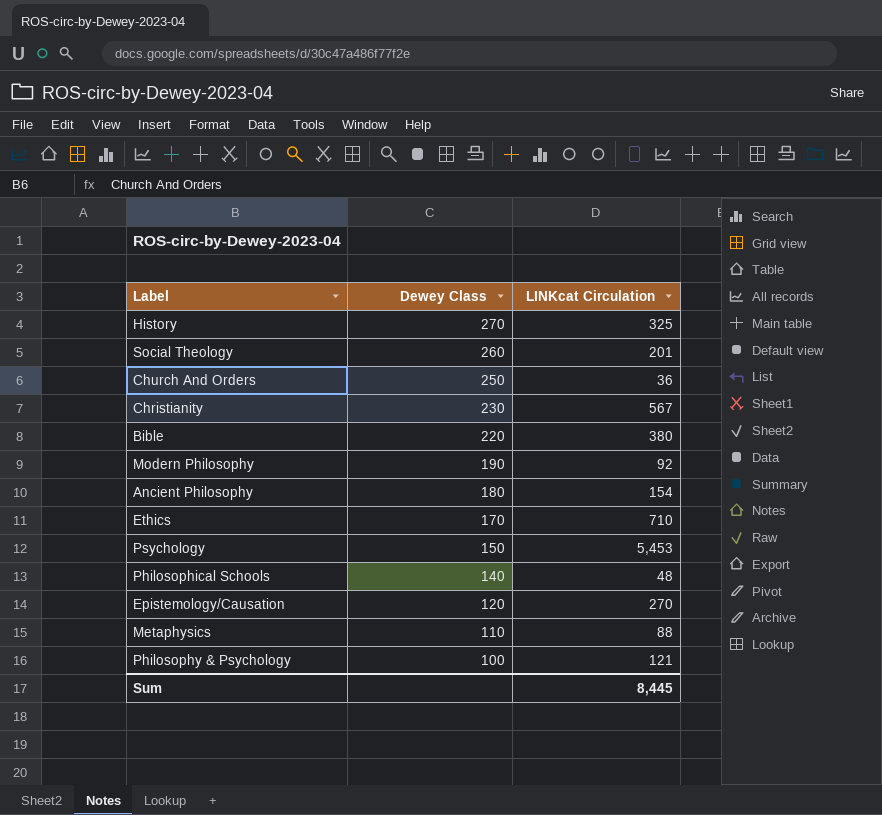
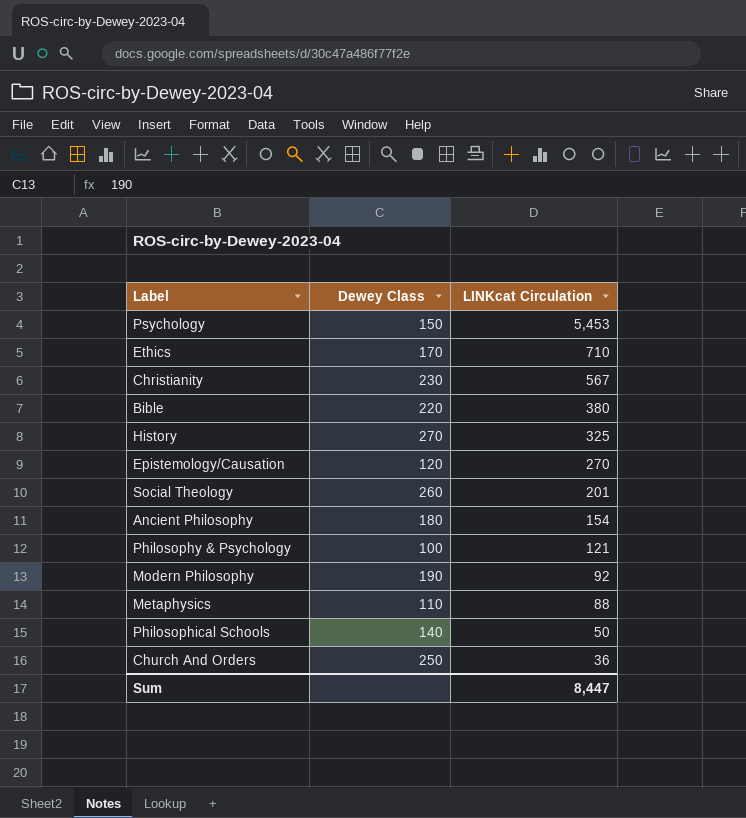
row order: Dewey Class descending -> LINKcat Circulation descending
Philosophical Schools | LINKcat Circulation: 48 -> 50
Sum | LINKcat Circulation: 8,445 -> 8,447

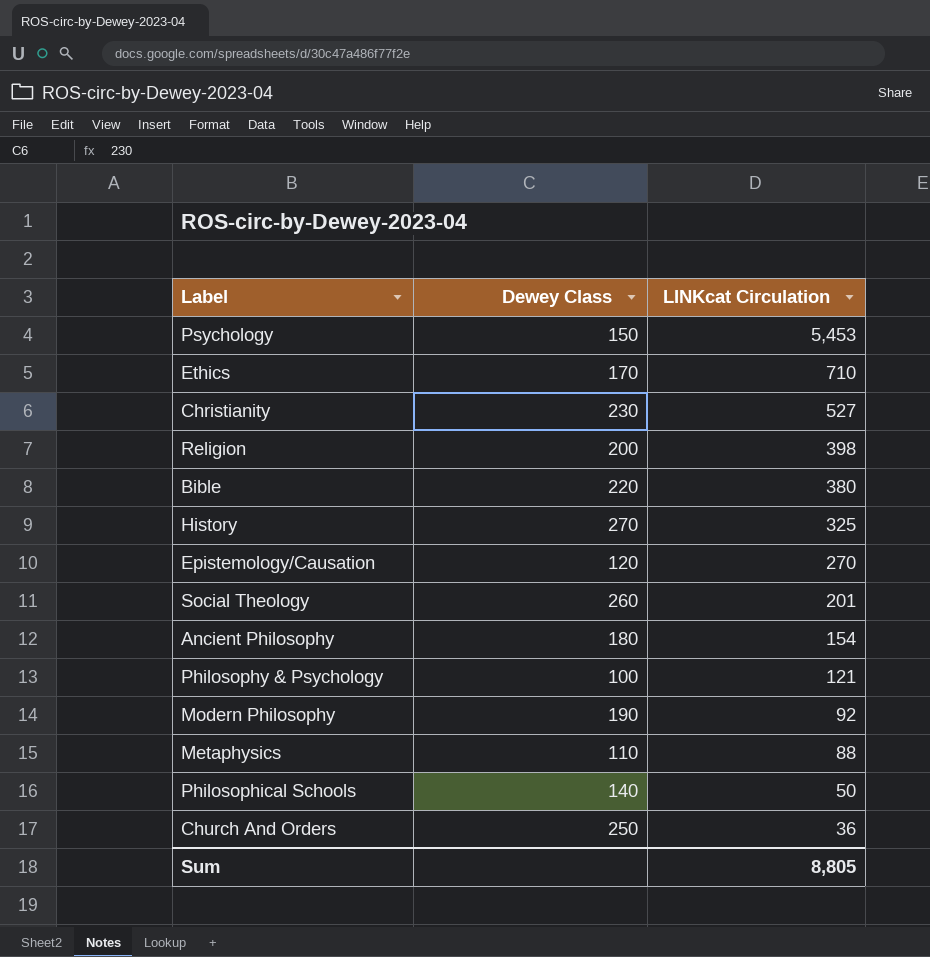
Christianity | LINKcat Circulation: 567 -> 527
row Religion: none -> 200 | 398
Sum | LINKcat Circulation: 8,447 -> 8,805

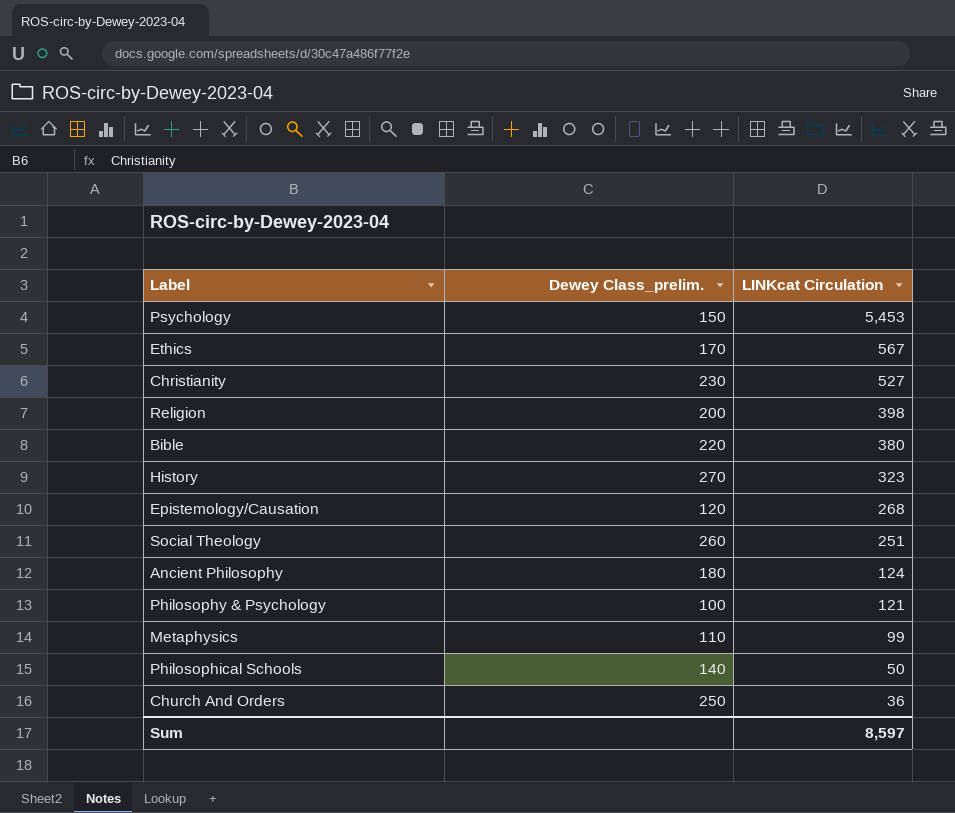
column name: Dewey Class -> Dewey Class_prelim.
row Modern Philosophy: 190 | 92 -> none
Ethics | LINKcat Circulation: 710 -> 567
History | LINKcat Circulation: 325 -> 323
Epistemology/Causation | LINKcat Circulation: 270 -> 268
Social Theology | LINKcat Circulation: 201 -> 251
Ancient Philosophy | LINKcat Circulation: 154 -> 124
Metaphysics | LINKcat Circulation: 88 -> 99
Sum | LINKcat Circulation: 8,805 -> 8,597

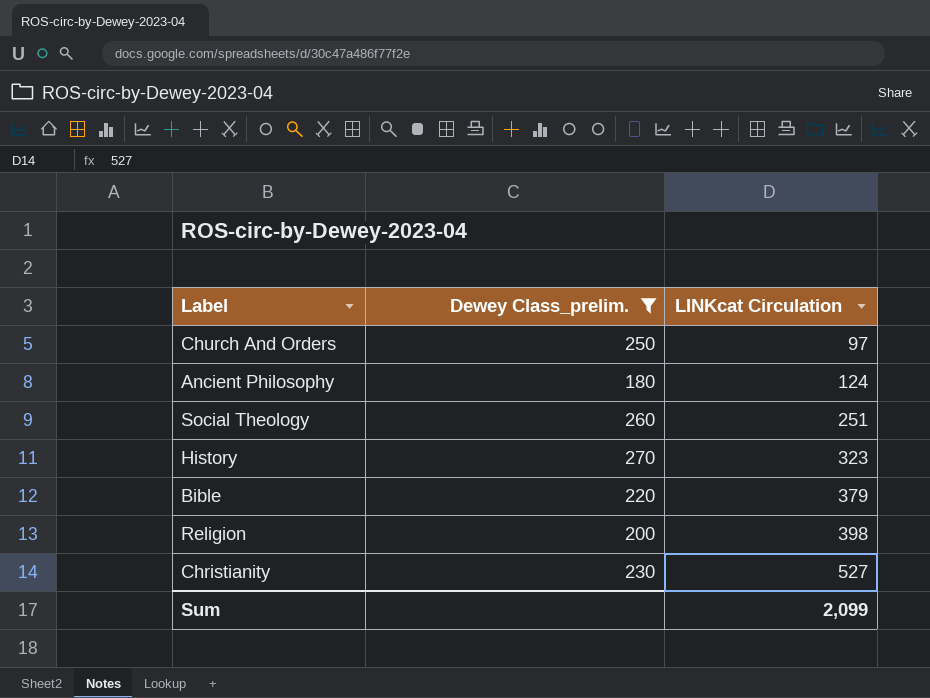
filter: none -> Dewey Class_prelim. >= 180
row order: LINKcat Circulation descending -> LINKcat Circulation ascending
Church And Orders | LINKcat Circulation: 36 -> 97
Bible | LINKcat Circulation: 380 -> 379
Sum | LINKcat Circulation: 8,597 -> 2,099

